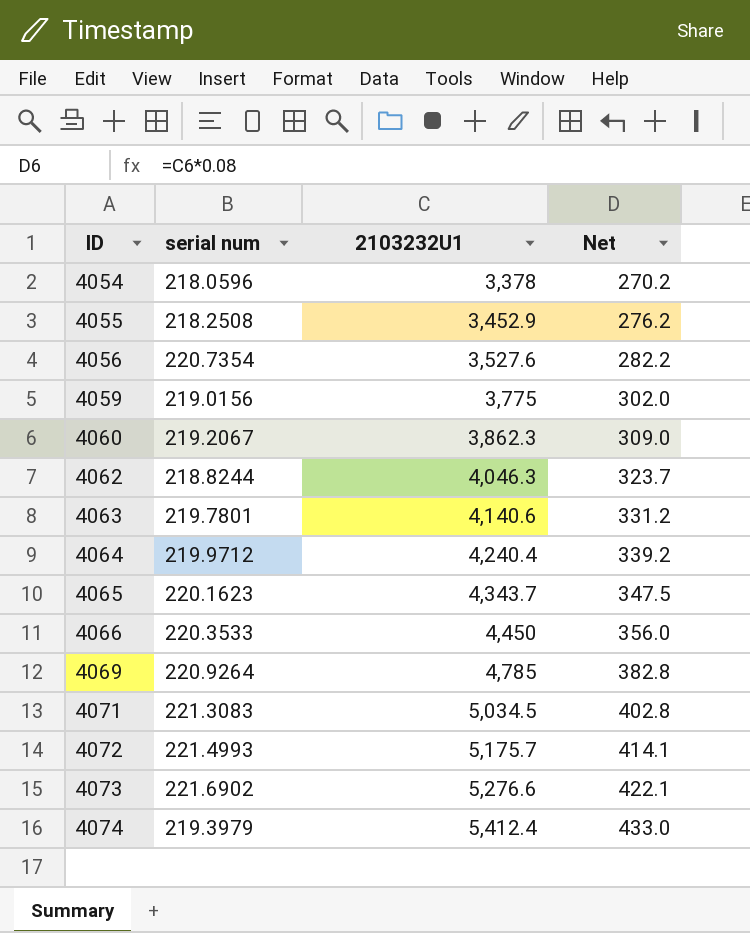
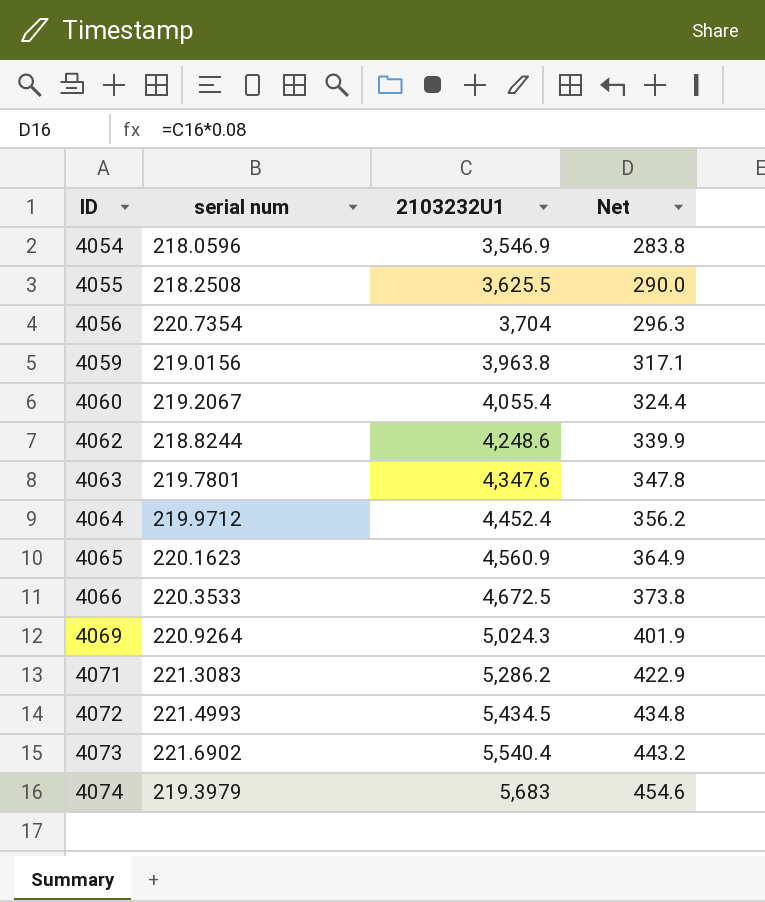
4054 | 2103232U1: 3,378 -> 3,546.9
4054 | Net: 270.2 -> 283.8
4055 | 2103232U1: 3,452.9 -> 3,625.5
4055 | Net: 276.2 -> 290.0
4056 | 2103232U1: 3,527.6 -> 3,704
4056 | Net: 282.2 -> 296.3
4059 | 2103232U1: 3,775 -> 3,963.8
4059 | Net: 302.0 -> 317.1
4060 | 2103232U1: 3,862.3 -> 4,055.4
4060 | Net: 309.0 -> 324.4
4062 | 2103232U1: 4,046.3 -> 4,248.6
4062 | Net: 323.7 -> 339.9
4063 | 2103232U1: 4,140.6 -> 4,347.6
4063 | Net: 331.2 -> 347.8
4064 | 2103232U1: 4,240.4 -> 4,452.4
4064 | Net: 339.2 -> 356.2
4065 | 2103232U1: 4,343.7 -> 4,560.9
4065 | Net: 347.5 -> 364.9
4066 | 2103232U1: 4,450 -> 4,672.5
4066 | Net: 356.0 -> 373.8
4069 | 2103232U1: 4,785 -> 5,024.3
4069 | Net: 382.8 -> 401.9
4071 | 2103232U1: 5,034.5 -> 5,286.2
4071 | Net: 402.8 -> 422.9
4072 | 2103232U1: 5,175.7 -> 5,434.5
4072 | Net: 414.1 -> 434.8
4073 | 2103232U1: 5,276.6 -> 5,540.4
4073 | Net: 422.1 -> 443.2
4074 | 2103232U1: 5,412.4 -> 5,683
4074 | Net: 433.0 -> 454.6

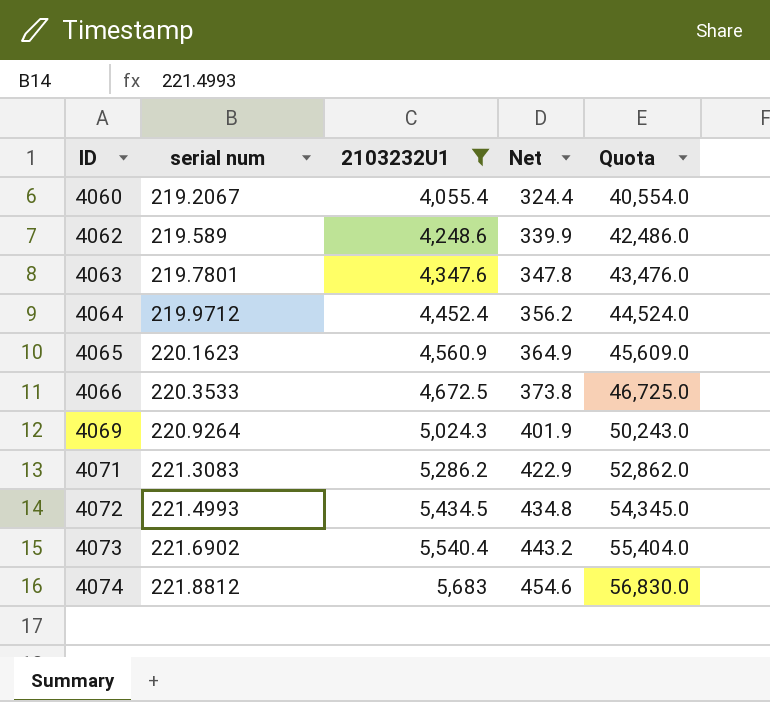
filter: none -> 2103232U1 >= 4,055.4
column Quota | formula: none -> [2103232U1] * 10
4062 | serial num: 218.8244 -> 219.589
4074 | serial num: 219.3979 -> 221.8812

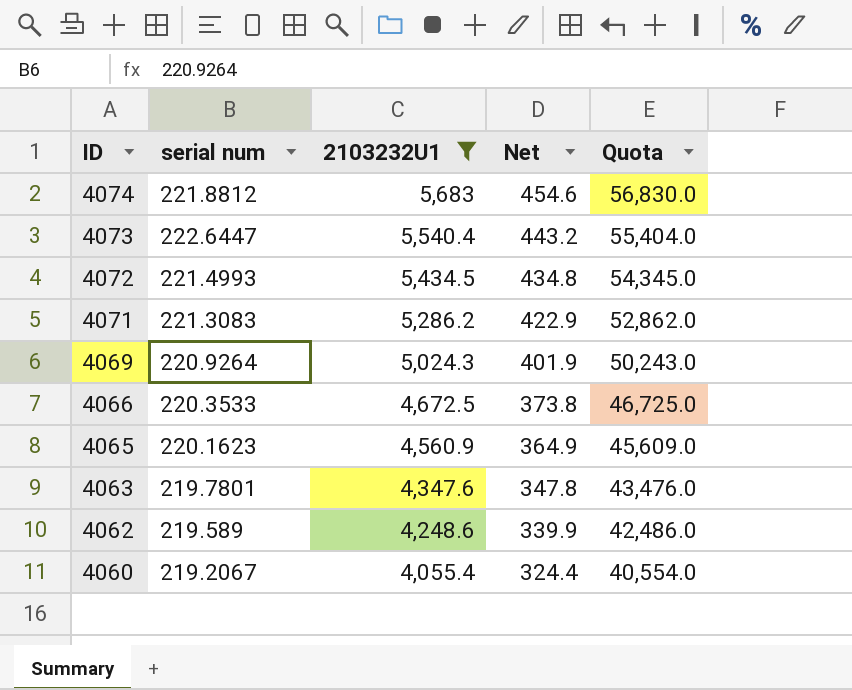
row order: ID ascending -> ID descending
row 4064: 219.9712 | 4,452.4 | 356.2 | 44,524.0 -> none
4073 | serial num: 221.6902 -> 222.6447

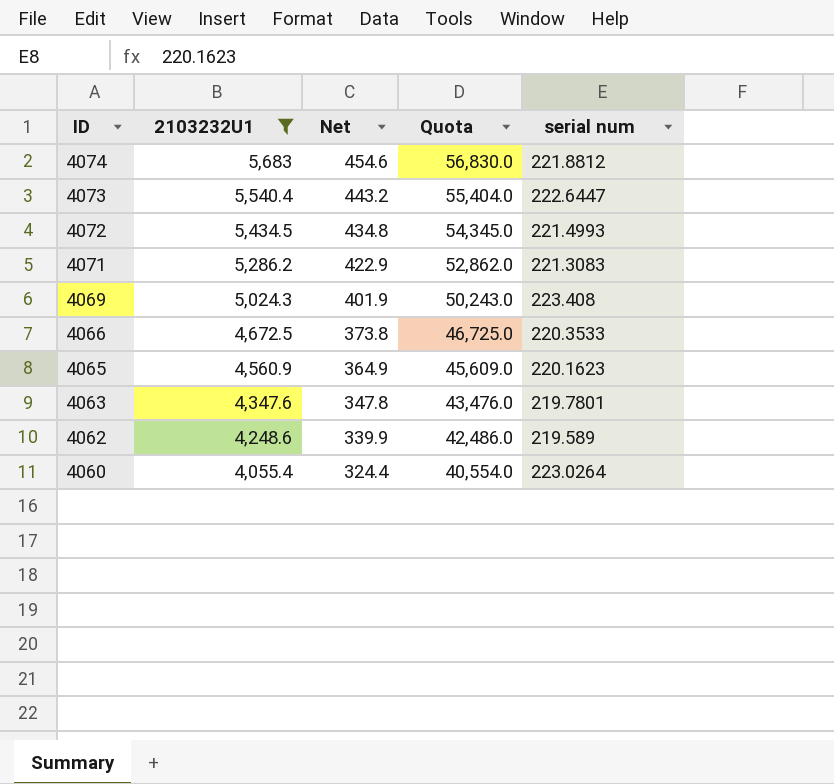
column serial num | position: 2 -> 5
4069 | serial num: 220.9264 -> 223.408
4060 | serial num: 219.2067 -> 223.0264

